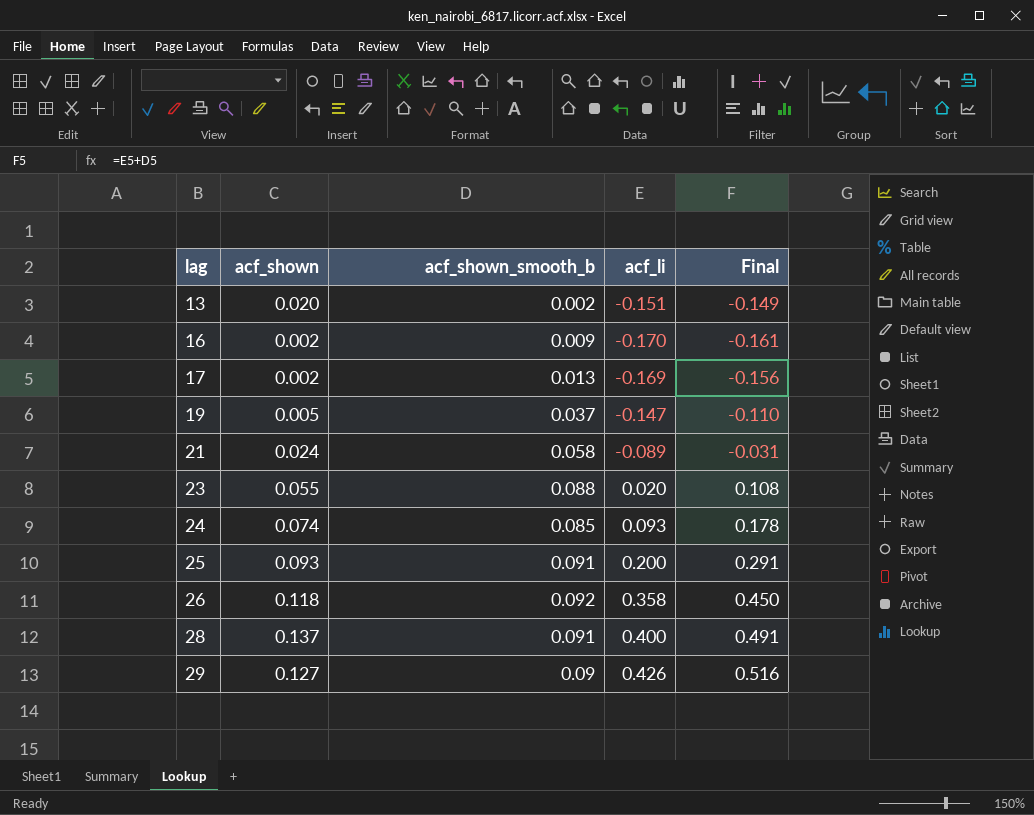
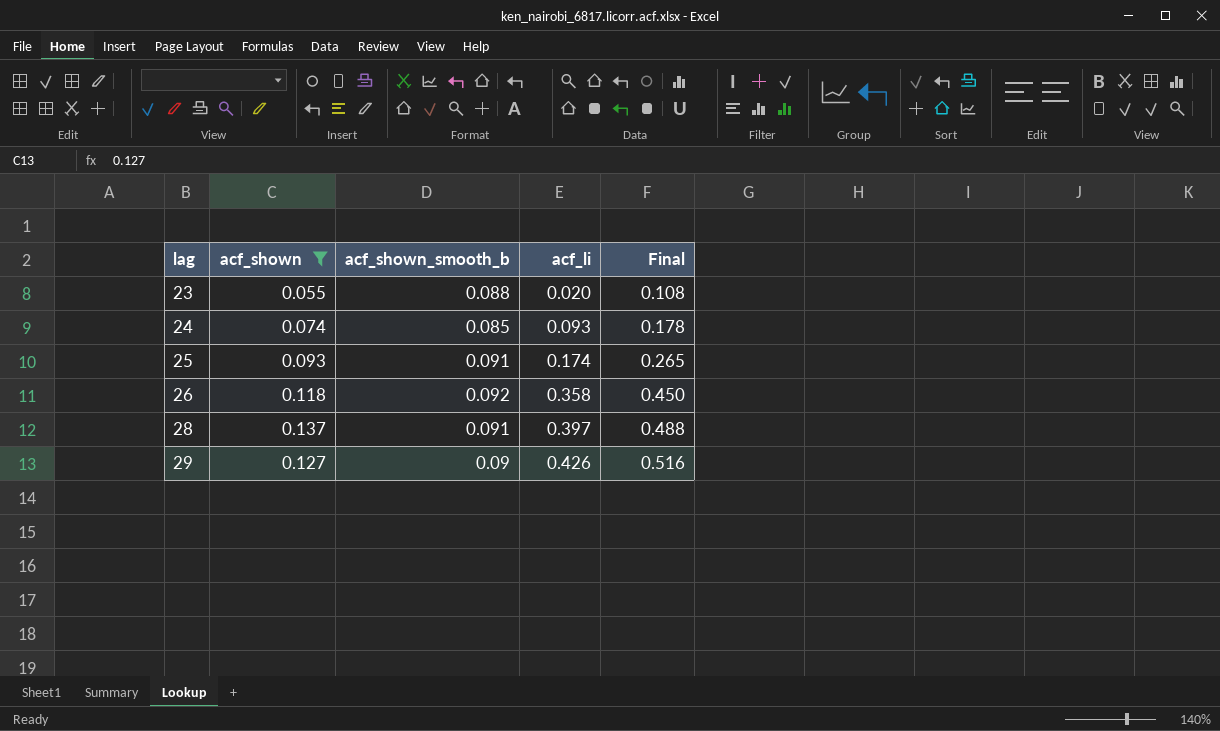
filter: none -> acf_shown >= 0.055
25 | acf_li: 0.200 -> 0.174
25 | Final: 0.291 -> 0.265
28 | acf_li: 0.400 -> 0.397
28 | Final: 0.491 -> 0.488

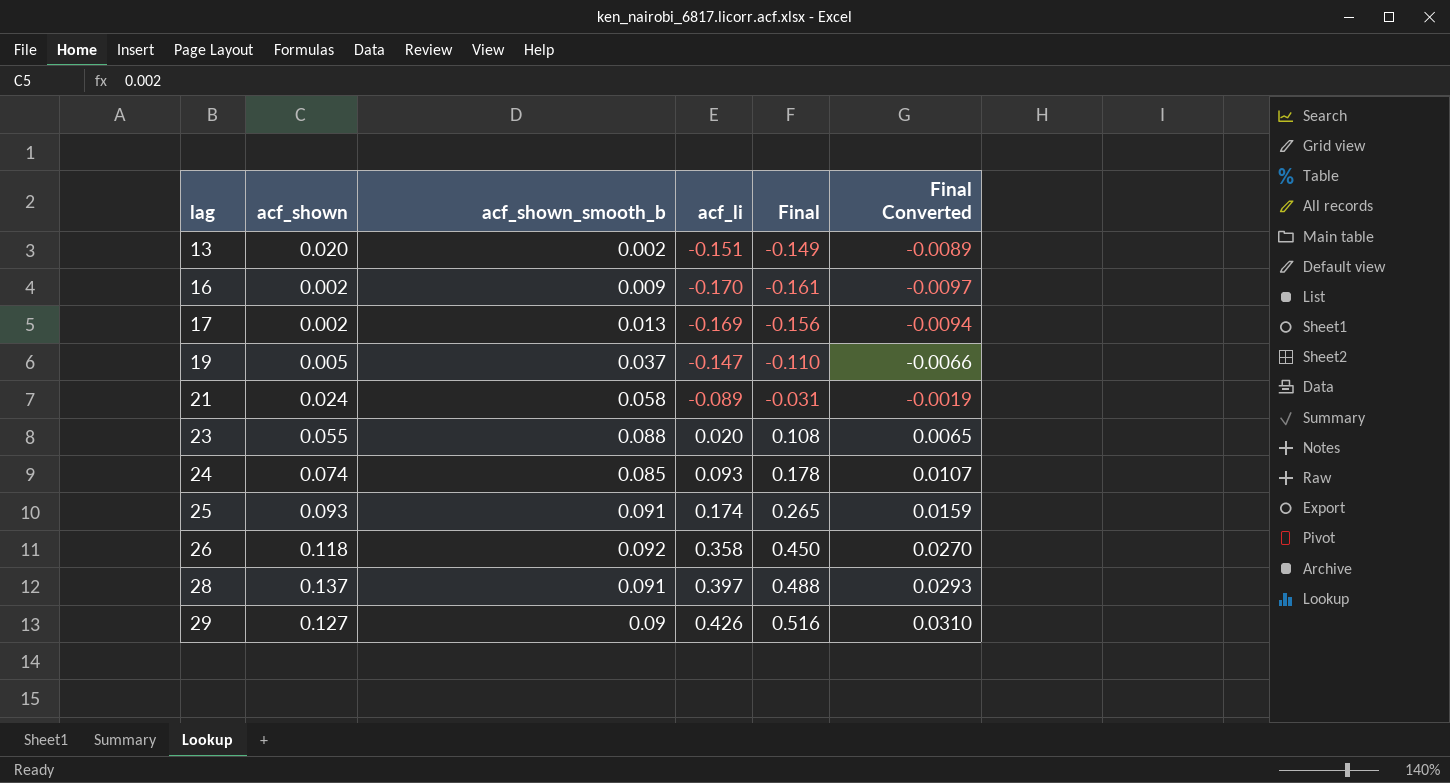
filter: acf_shown >= 0.055 -> none
column Final Converted | formula: none -> [Final] * 0.06

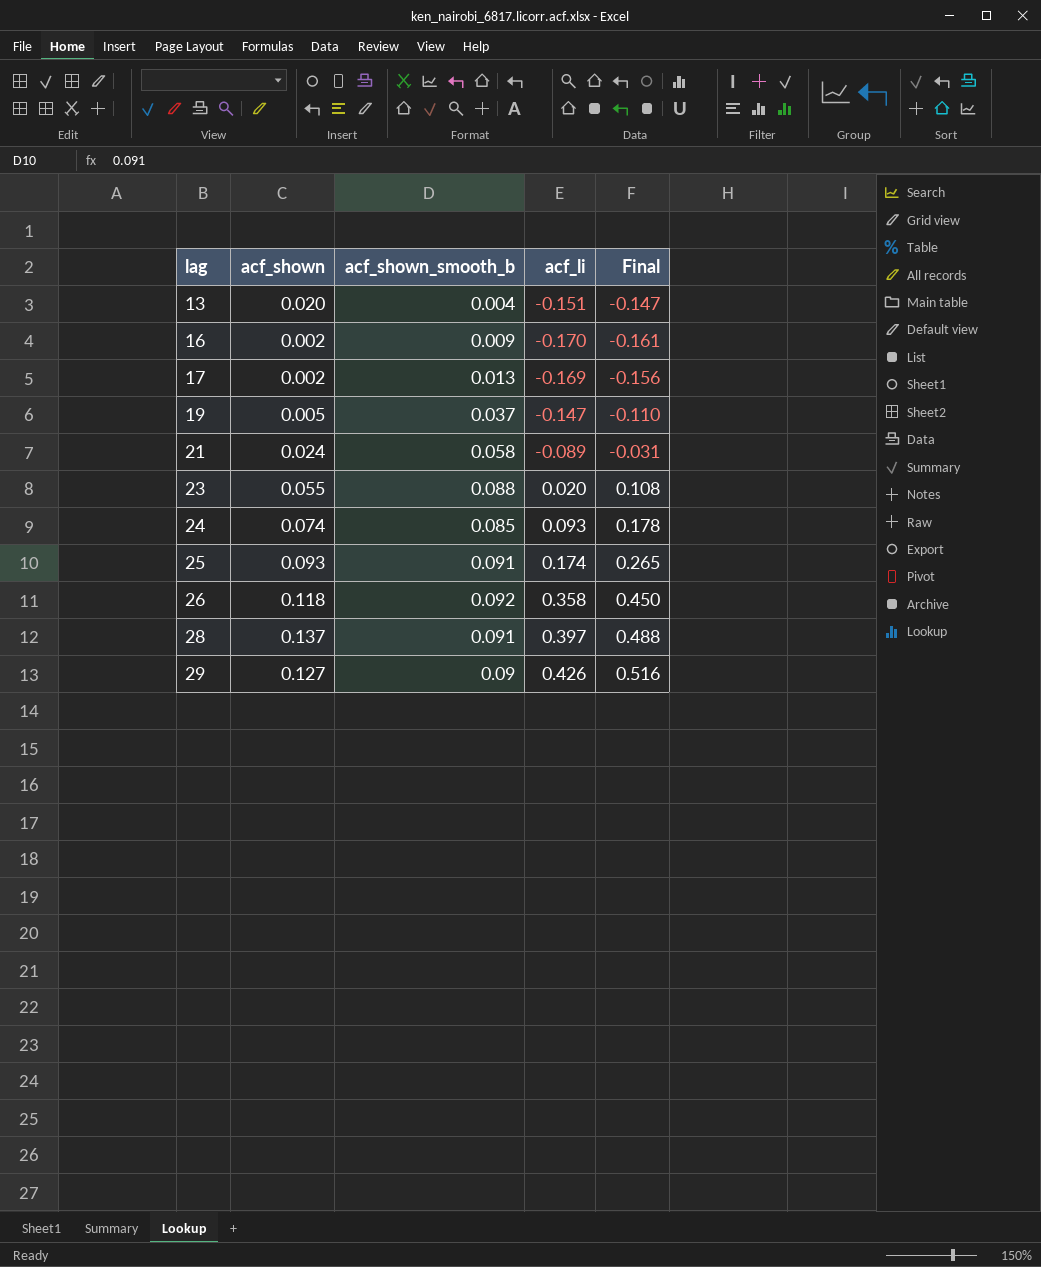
column Final Converted | formula: [Final] * 0.06 -> none
13 | acf_shown_smooth_b: 0.002 -> 0.004
13 | Final: -0.149 -> -0.147

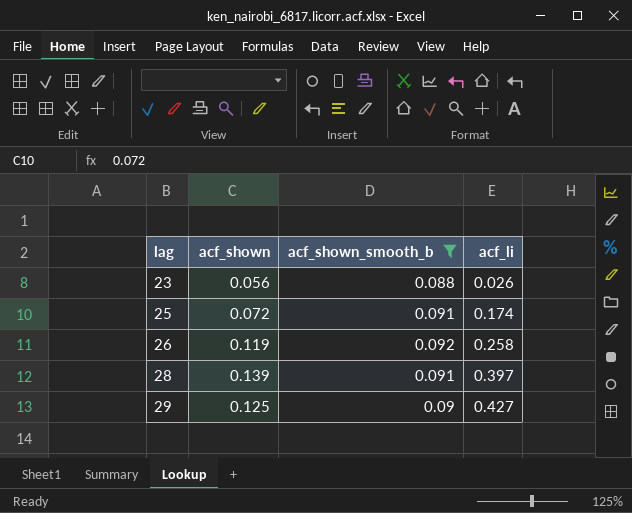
filter: none -> acf_shown_smooth_b >= 0.088
column Final | formula: [acf_shown_smooth_b] + [acf_li] -> none
23 | acf_shown: 0.055 -> 0.056
23 | acf_li: 0.020 -> 0.026
25 | acf_shown: 0.093 -> 0.072
26 | acf_shown: 0.118 -> 0.119
26 | acf_li: 0.358 -> 0.258
28 | acf_shown: 0.137 -> 0.139
29 | acf_shown: 0.127 -> 0.125
29 | acf_li: 0.426 -> 0.427

